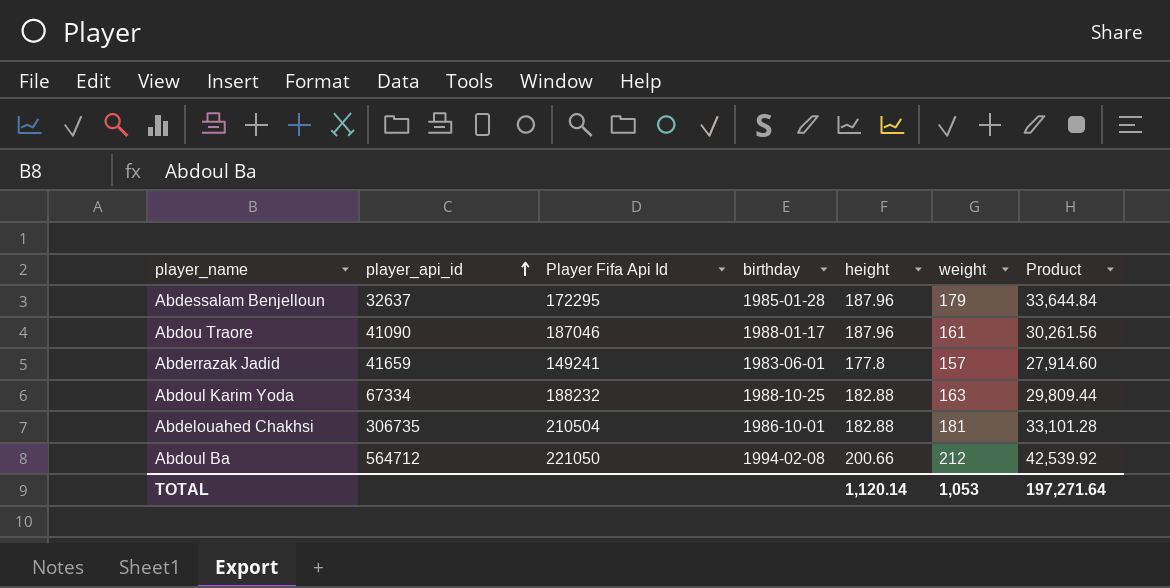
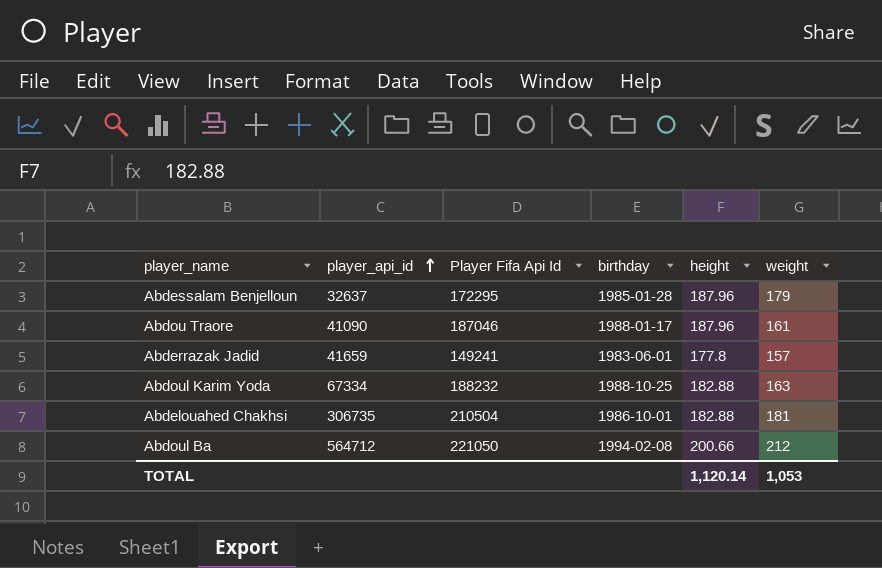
column Product | formula: [height] * [weight] -> none

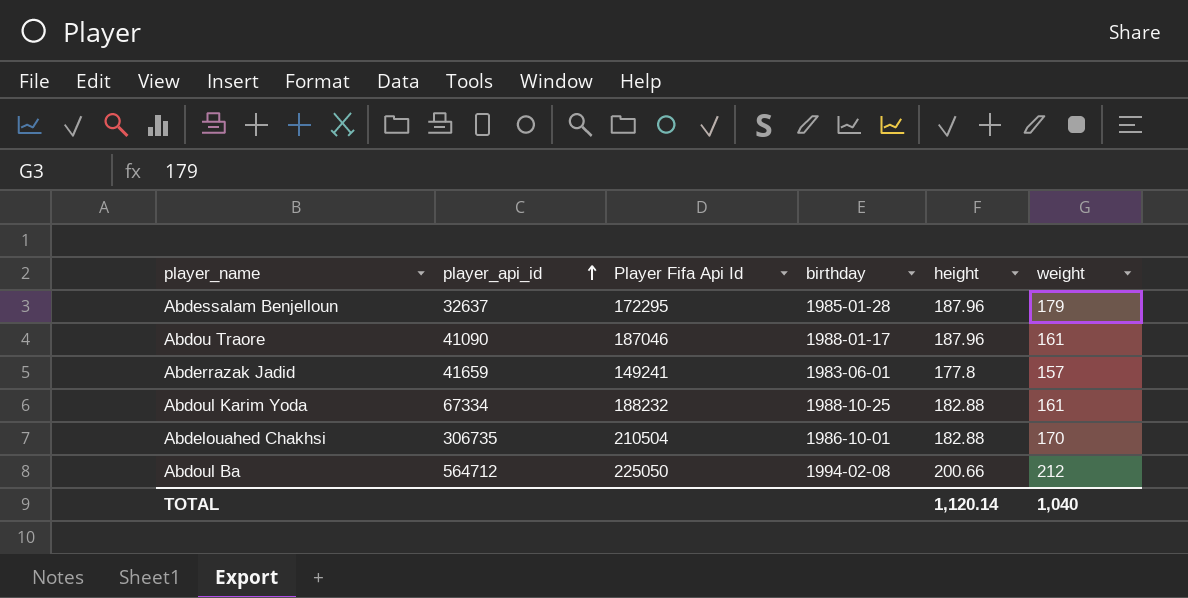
Abdoul Karim Yoda | weight: 163 -> 161
Abdelouahed Chakhsi | weight: 181 -> 170
Abdoul Ba | Player Fifa Api Id: 221050 -> 225050
TOTAL | weight: 1,053 -> 1,040

